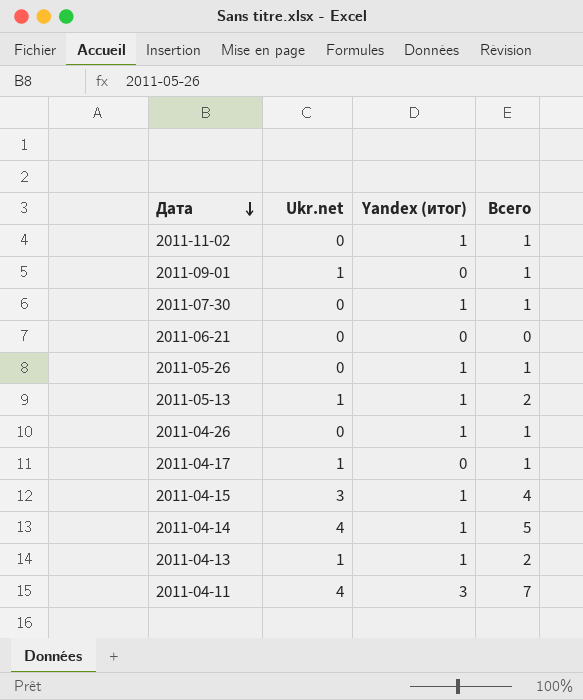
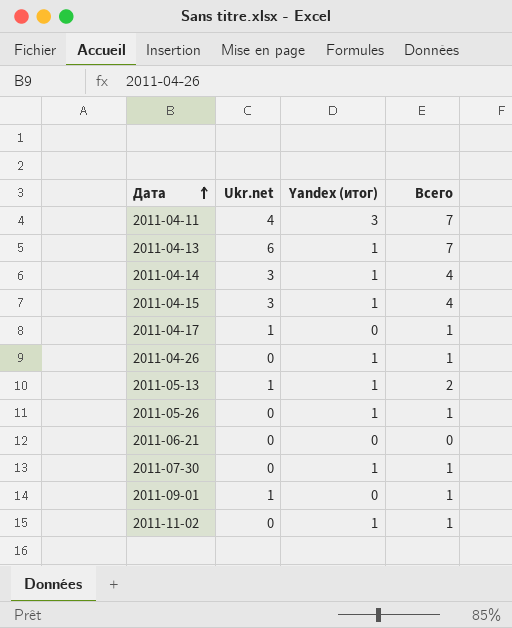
row order: Дата descending -> Дата ascending
2011-04-13 | Ukr.net: 1 -> 6
2011-04-13 | Всего: 2 -> 7
2011-04-14 | Ukr.net: 4 -> 3
2011-04-14 | Всего: 5 -> 4

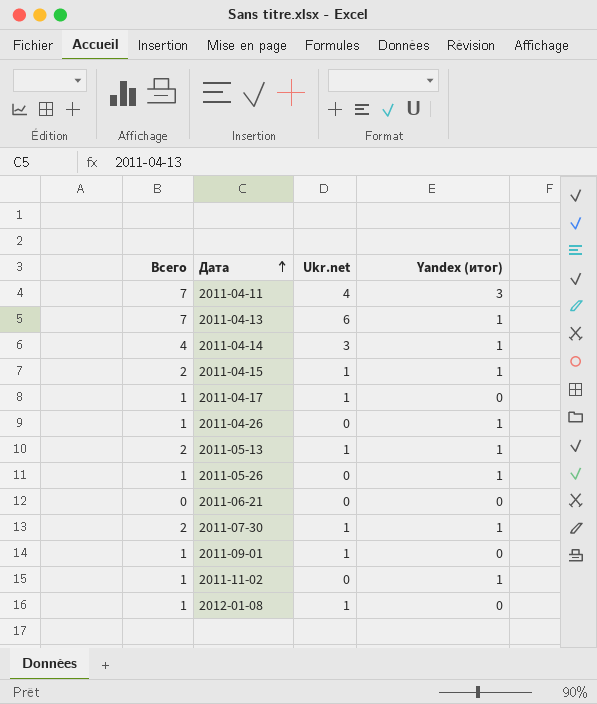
column Всего | position: 4 -> 1
2011-04-15 | Всего: 4 -> 2
2011-04-15 | Ukr.net: 3 -> 1
2011-07-30 | Всего: 1 -> 2
2011-07-30 | Ukr.net: 0 -> 1
row 2012-01-08: none -> 1 | 1 | 0

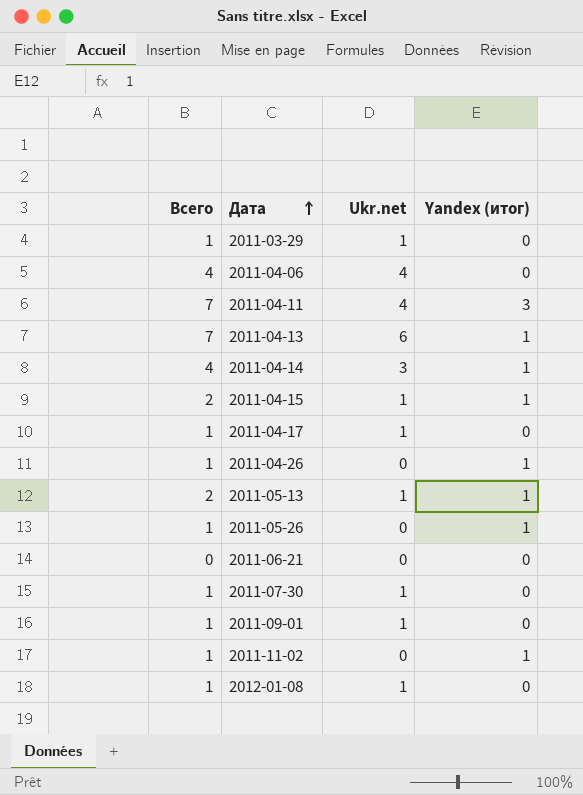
row 2011-03-29: none -> 1 | 1 | 0
row 2011-04-06: none -> 4 | 4 | 0
2011-07-30 | Всего: 2 -> 1
2011-07-30 | Yandex (итог): 1 -> 0

